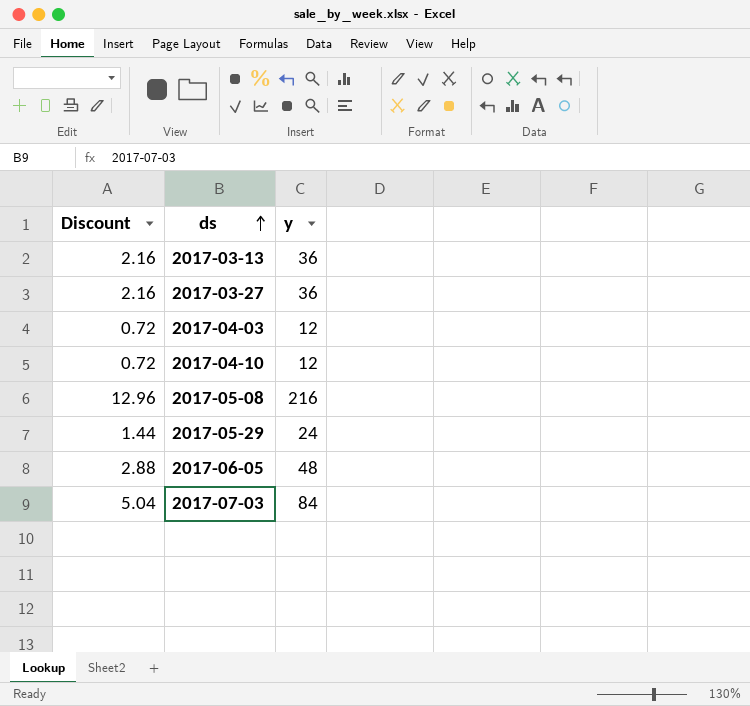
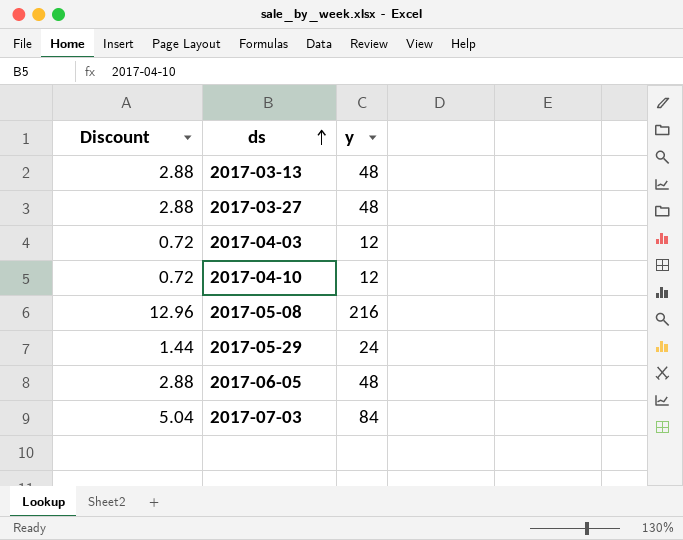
2017-03-13 | Discount: 2.16 -> 2.88
2017-03-13 | y: 36 -> 48
2017-03-27 | Discount: 2.16 -> 2.88
2017-03-27 | y: 36 -> 48

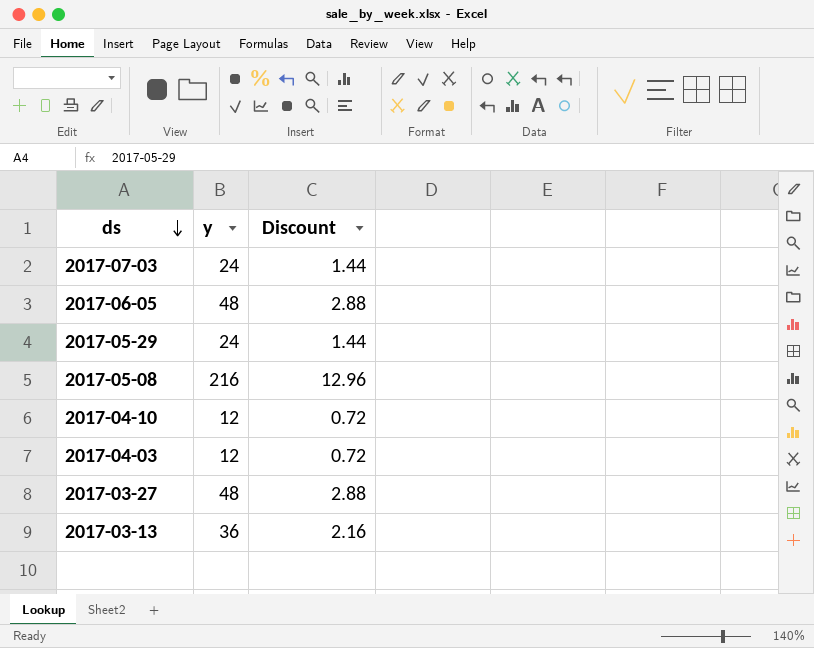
row order: ds ascending -> ds descending
column Discount | position: 1 -> 3
2017-07-03 | y: 84 -> 24
2017-07-03 | Discount: 5.04 -> 1.44
2017-03-13 | y: 48 -> 36
2017-03-13 | Discount: 2.88 -> 2.16

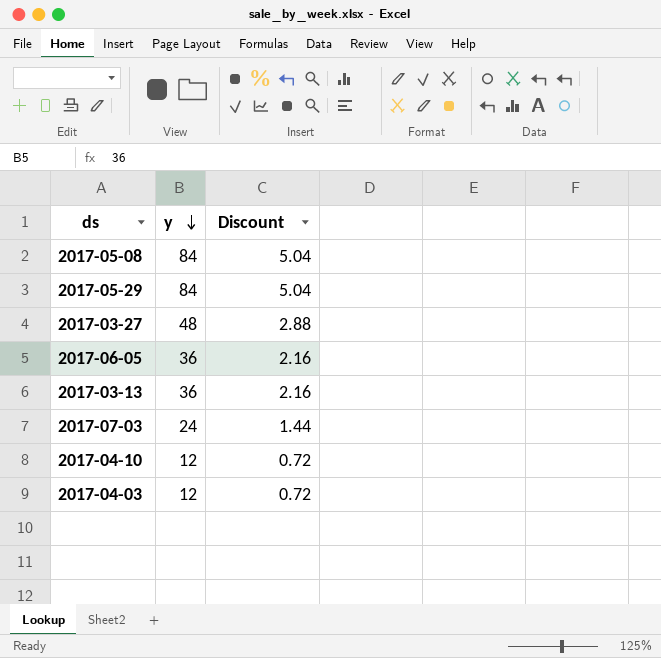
row order: ds descending -> y descending
2017-05-08 | y: 216 -> 84
2017-05-08 | Discount: 12.96 -> 5.04
2017-05-29 | y: 24 -> 84
2017-05-29 | Discount: 1.44 -> 5.04
2017-06-05 | y: 48 -> 36
2017-06-05 | Discount: 2.88 -> 2.16

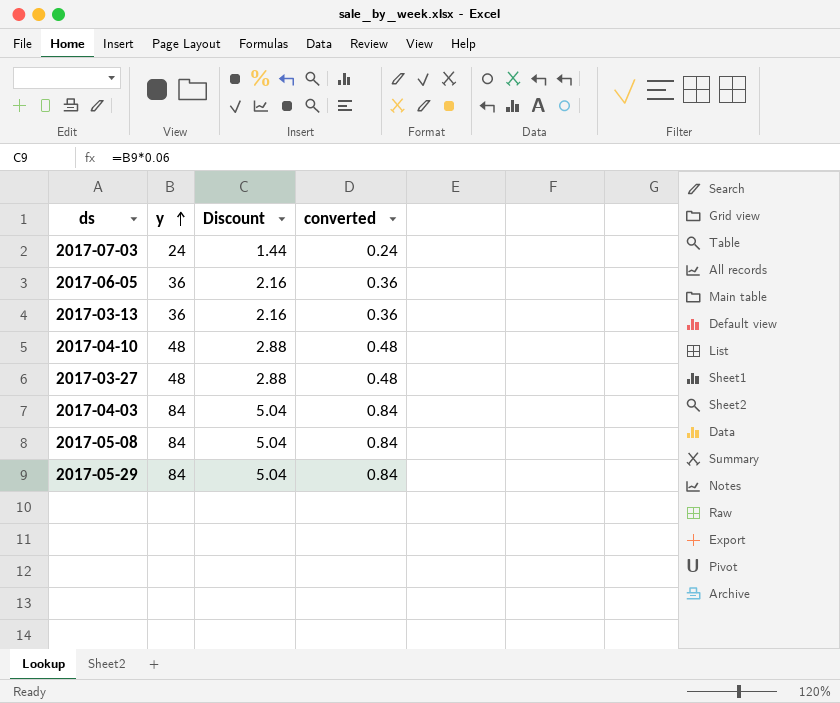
row order: y descending -> y ascending
column converted | formula: none -> [y] * 0.01
2017-04-10 | y: 12 -> 48
2017-04-10 | Discount: 0.72 -> 2.88
2017-04-03 | y: 12 -> 84
2017-04-03 | Discount: 0.72 -> 5.04

